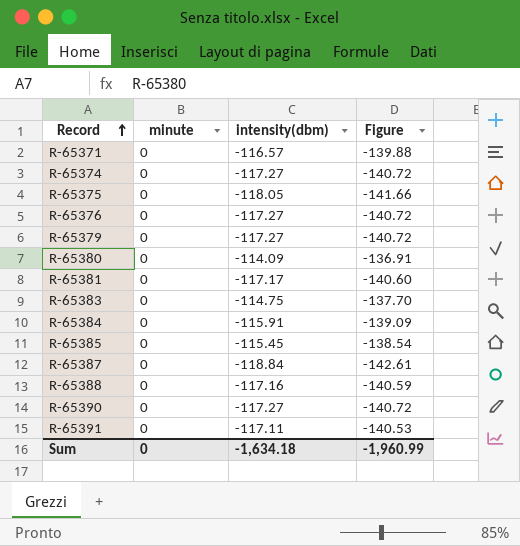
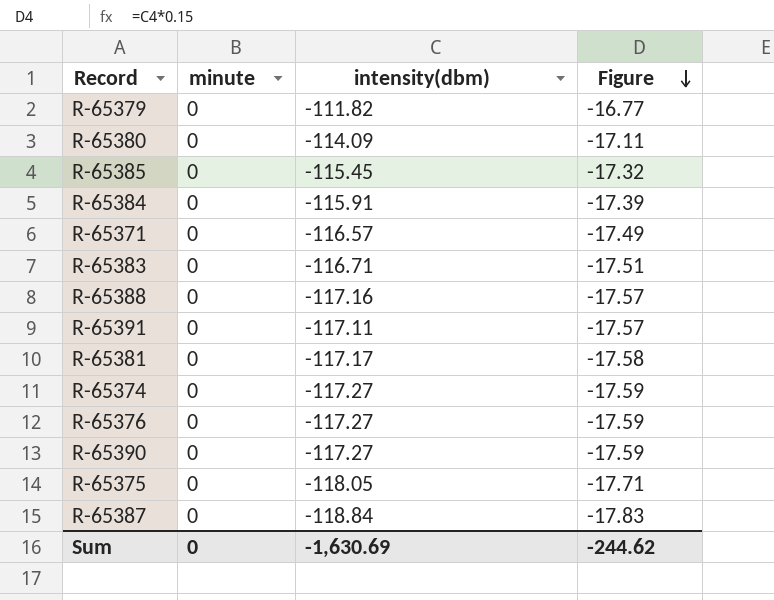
row order: Record ascending -> Figure descending
column Figure | formula: [intensity(dbm)] * 1.2 -> [intensity(dbm)] * 0.15
R-65379 | intensity(dbm): -117.27 -> -111.82
R-65383 | intensity(dbm): -114.75 -> -116.71
Sum | intensity(dbm): -1,634.18 -> -1,630.69
Sum | Figure: -1,960.99 -> -244.62

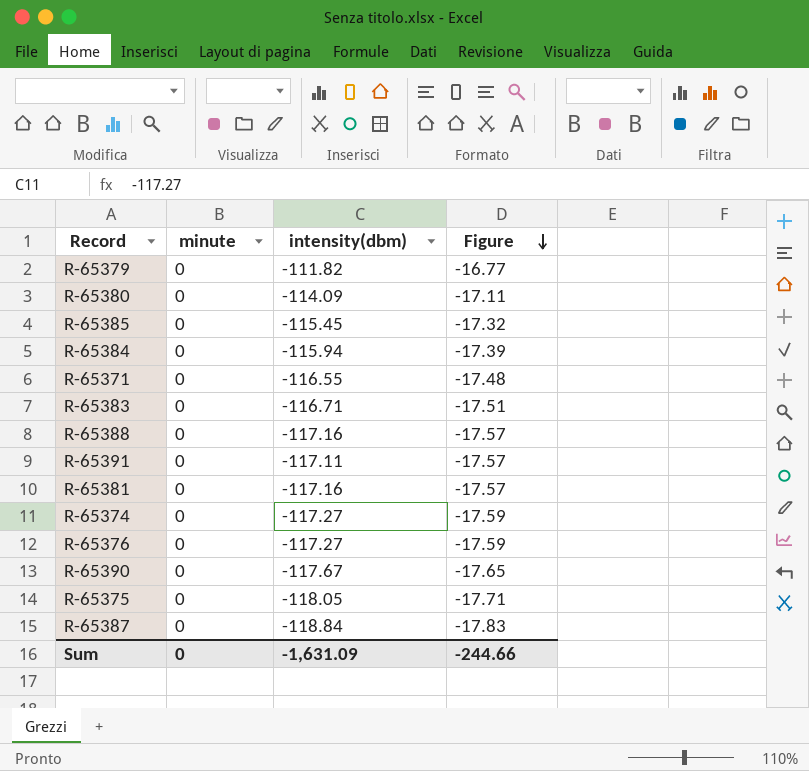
R-65384 | intensity(dbm): -115.91 -> -115.94
R-65371 | intensity(dbm): -116.57 -> -116.55
R-65371 | Figure: -17.49 -> -17.48
R-65381 | intensity(dbm): -117.17 -> -117.16
R-65381 | Figure: -17.58 -> -17.57
R-65390 | intensity(dbm): -117.27 -> -117.67
R-65390 | Figure: -17.59 -> -17.65
Sum | intensity(dbm): -1,630.69 -> -1,631.09
Sum | Figure: -244.62 -> -244.66

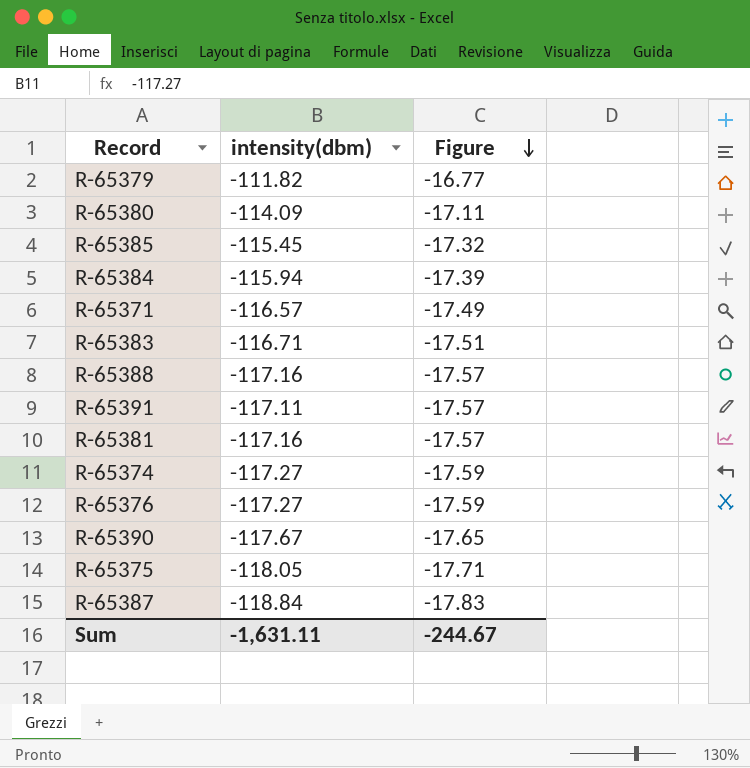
column minute | position: 2 -> none
R-65371 | intensity(dbm): -116.55 -> -116.57
R-65371 | Figure: -17.48 -> -17.49
Sum | intensity(dbm): -1,631.09 -> -1,631.11
Sum | Figure: -244.66 -> -244.67

